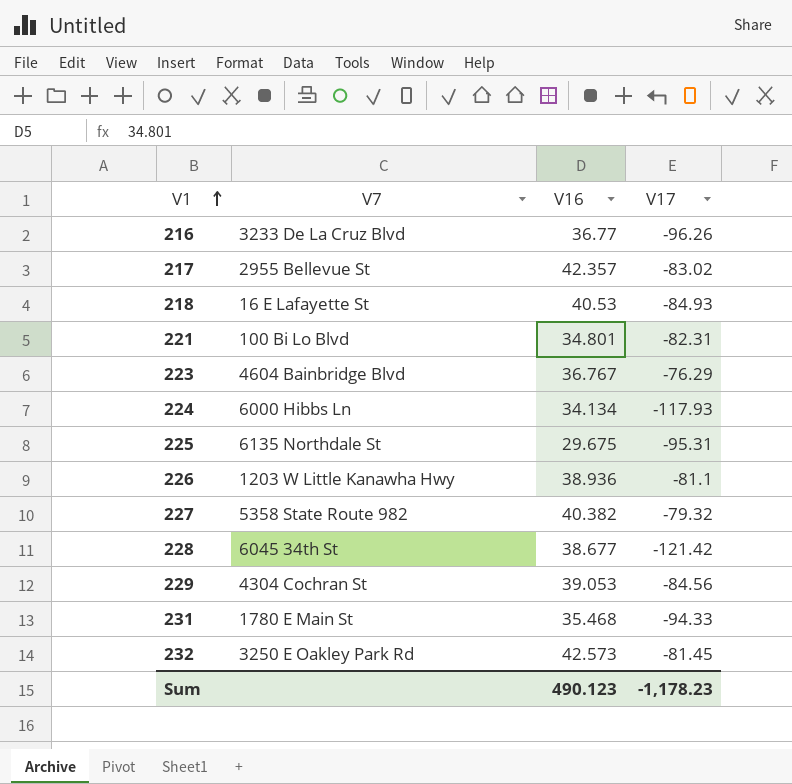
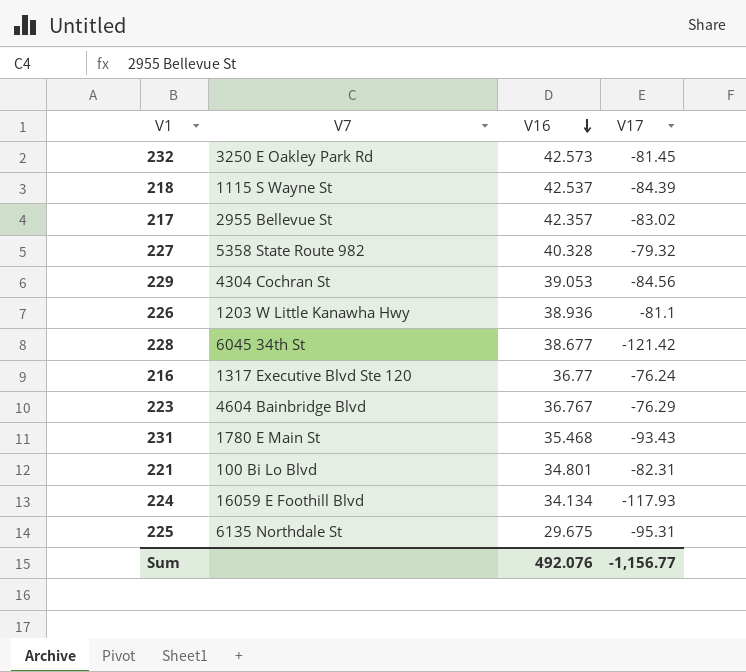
row order: V1 ascending -> V16 descending
218 | V7: 16 E Lafayette St -> 1115 S Wayne St
218 | V16: 40.53 -> 42.537
218 | V17: -84.93 -> -84.39
227 | V16: 40.382 -> 40.328
216 | V7: 3233 De La Cruz Blvd -> 1317 Executive Blvd Ste 120
216 | V17: -96.26 -> -76.24
231 | V17: -94.33 -> -93.43
224 | V7: 6000 Hibbs Ln -> 16059 E Foothill Blvd
Sum | V16: 490.123 -> 492.076
Sum | V17: -1,178.23 -> -1,156.77

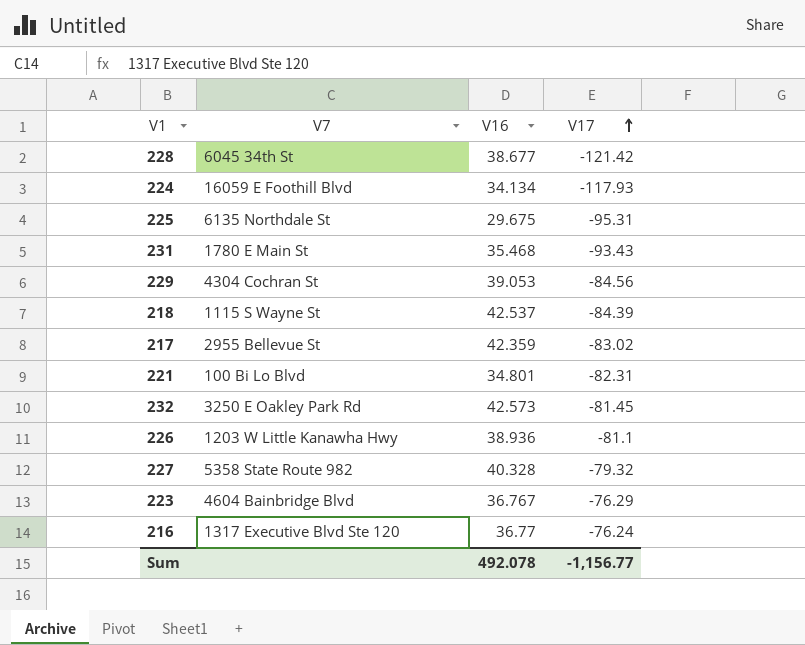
row order: V16 descending -> V17 ascending
217 | V16: 42.357 -> 42.359
Sum | V16: 492.076 -> 492.078

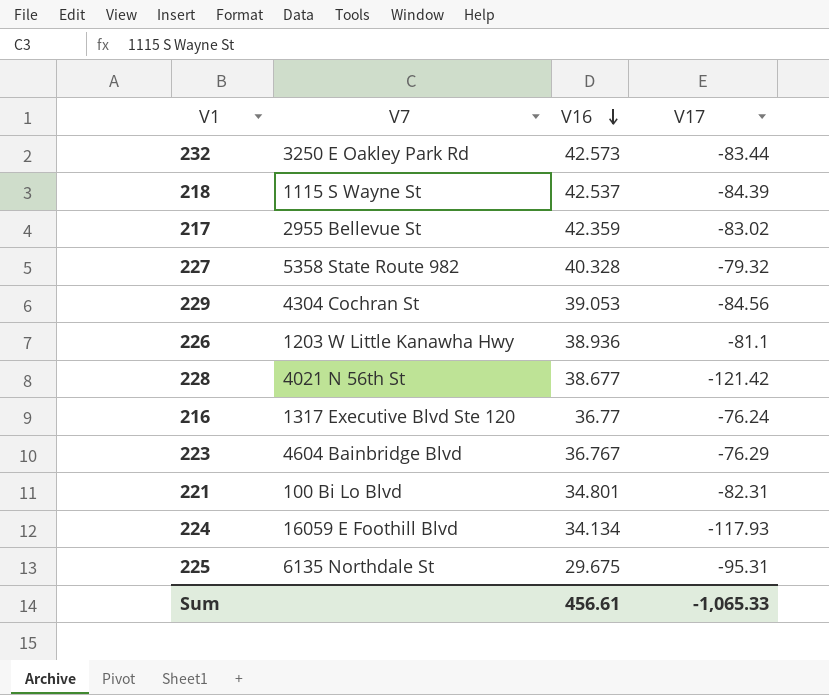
row order: V17 ascending -> V16 descending
row 231: 1780 E Main St | 35.468 | -93.43 -> none
232 | V17: -81.45 -> -83.44
228 | V7: 6045 34th St -> 4021 N 56th St
Sum | V16: 492.078 -> 456.61
Sum | V17: -1,156.77 -> -1,065.33

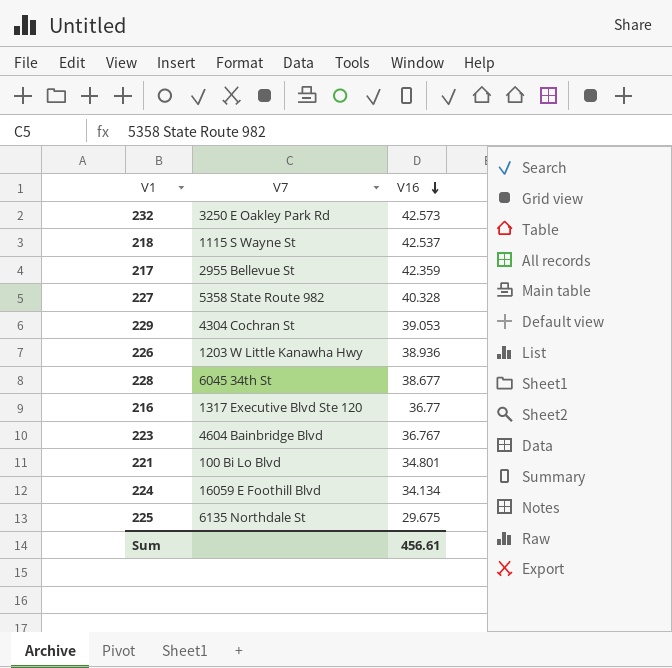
column V17 | position: 4 -> none
228 | V7: 4021 N 56th St -> 6045 34th St

